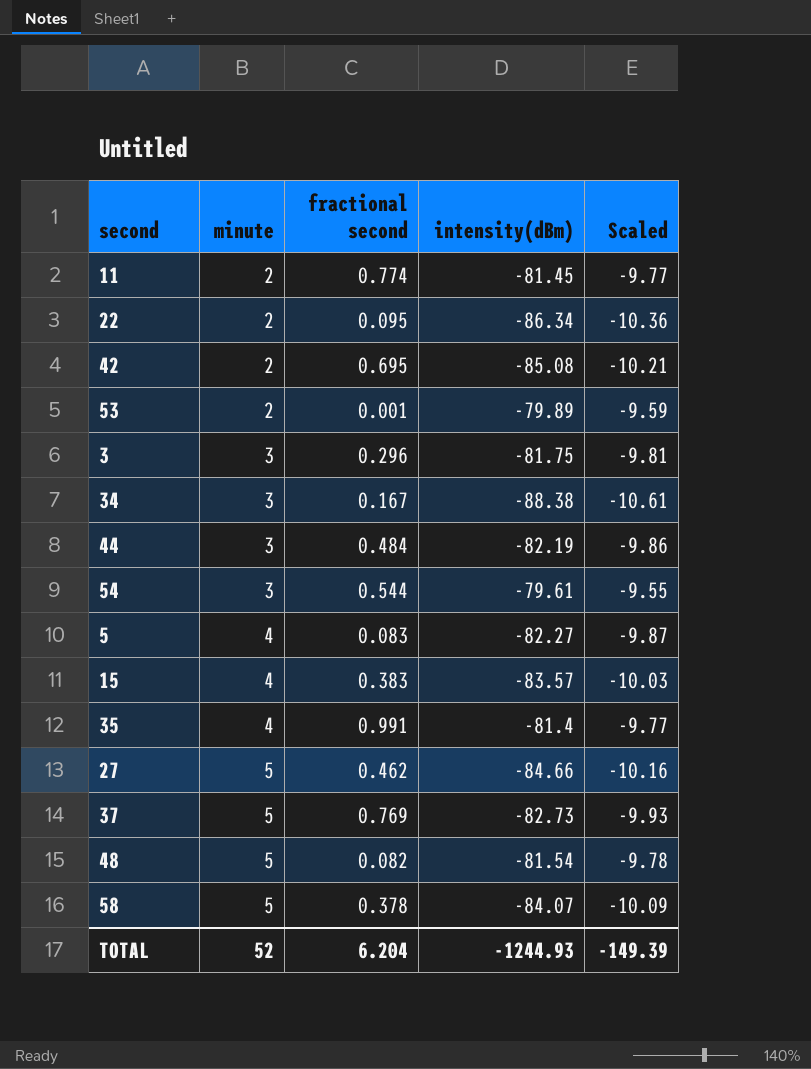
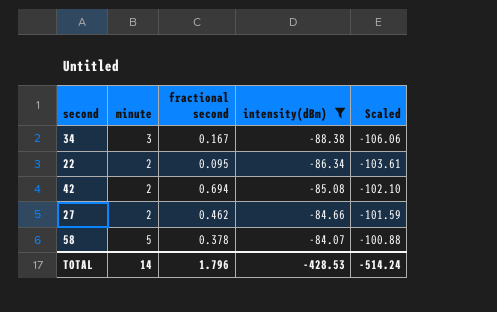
filter: none -> intensity(dBm) <= -84.07
row order: minute ascending -> intensity(dBm) ascending
column Scaled | formula: [intensity(dBm)] * 0.12 -> [intensity(dBm)] * 1.2
42 | fractional second: 0.695 -> 0.694
27 | minute: 5 -> 2
TOTAL | minute: 52 -> 14
TOTAL | fractional second: 6.204 -> 1.796
TOTAL | intensity(dBm): -1244.93 -> -428.53
TOTAL | Scaled: -149.39 -> -514.24

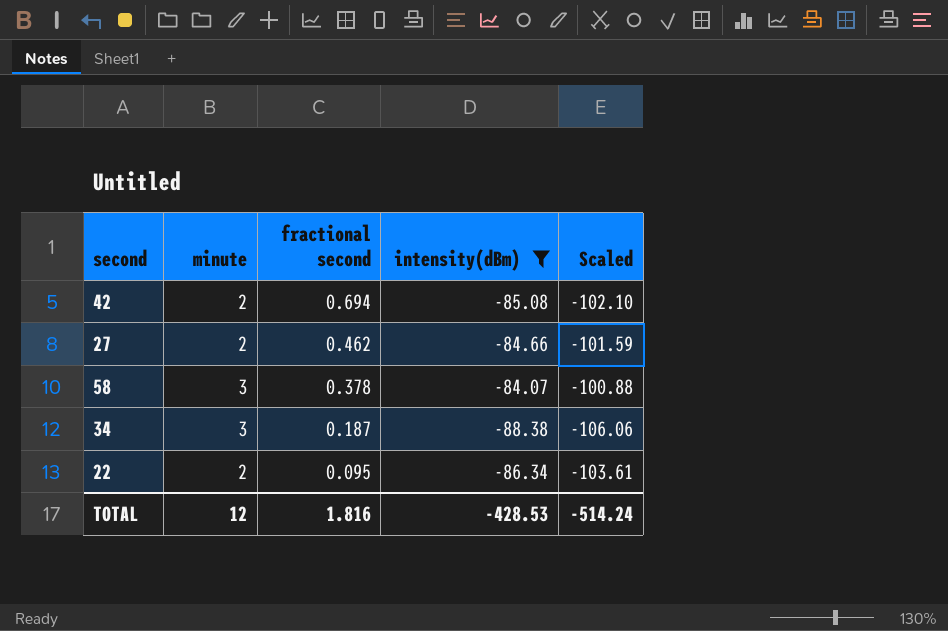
row order: intensity(dBm) ascending -> fractional second descending
58 | minute: 5 -> 3
34 | fractional second: 0.167 -> 0.187
TOTAL | minute: 14 -> 12
TOTAL | fractional second: 1.796 -> 1.816

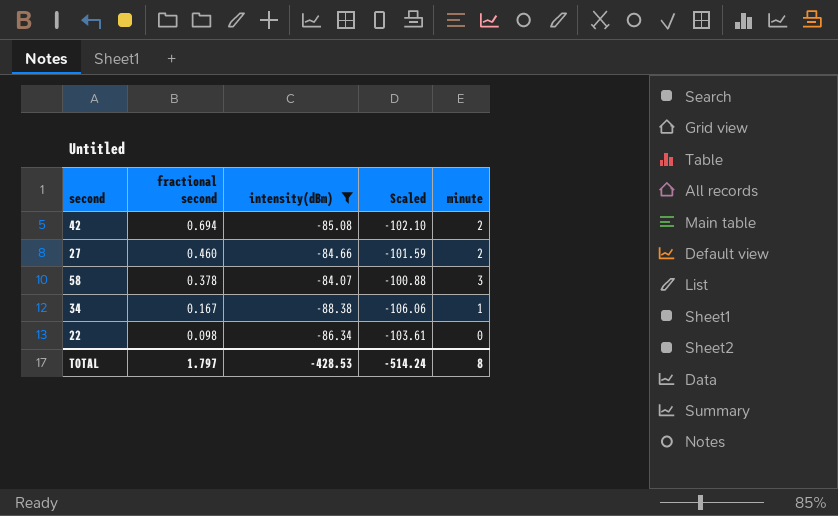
column minute | position: 2 -> 5
27 | fractional second: 0.462 -> 0.460
34 | fractional second: 0.187 -> 0.167
34 | minute: 3 -> 1
22 | fractional second: 0.095 -> 0.098
22 | minute: 2 -> 0
TOTAL | fractional second: 1.816 -> 1.797
TOTAL | minute: 12 -> 8

